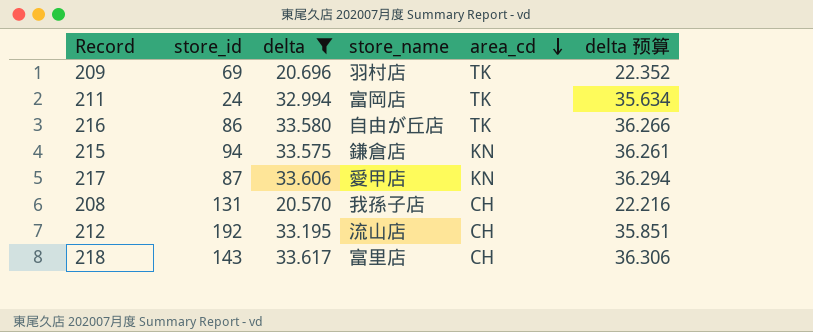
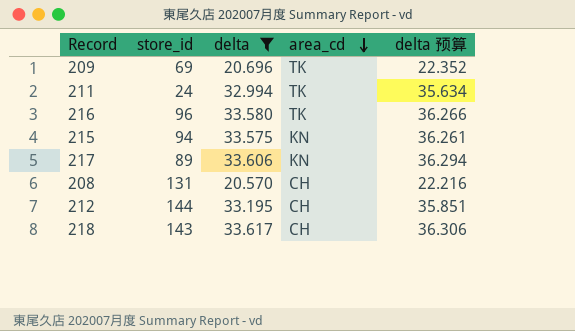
column store_name | position: 4 -> none
216 | store_id: 86 -> 96
217 | store_id: 87 -> 89
212 | store_id: 192 -> 144

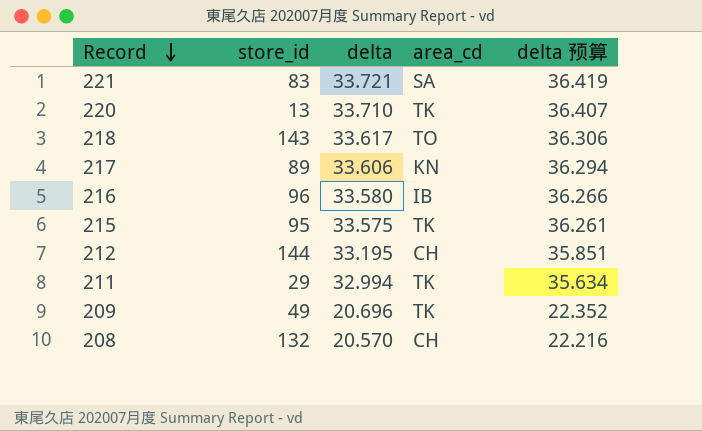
filter: delta <= 33.617 -> none
row order: area_cd descending -> Record descending
218 | area_cd: CH -> TO
216 | area_cd: TK -> IB
215 | store_id: 94 -> 95
215 | area_cd: KN -> TK
211 | store_id: 24 -> 29
209 | store_id: 69 -> 49
208 | store_id: 131 -> 132

